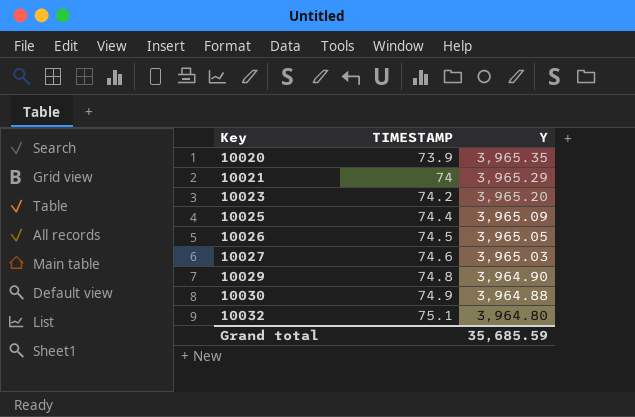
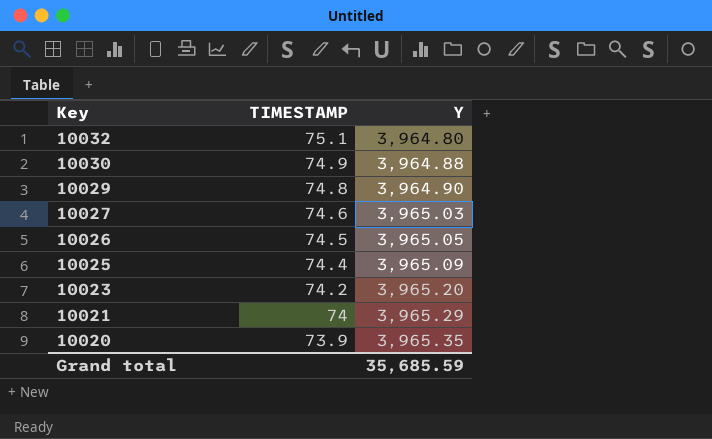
row order: Key ascending -> Key descending

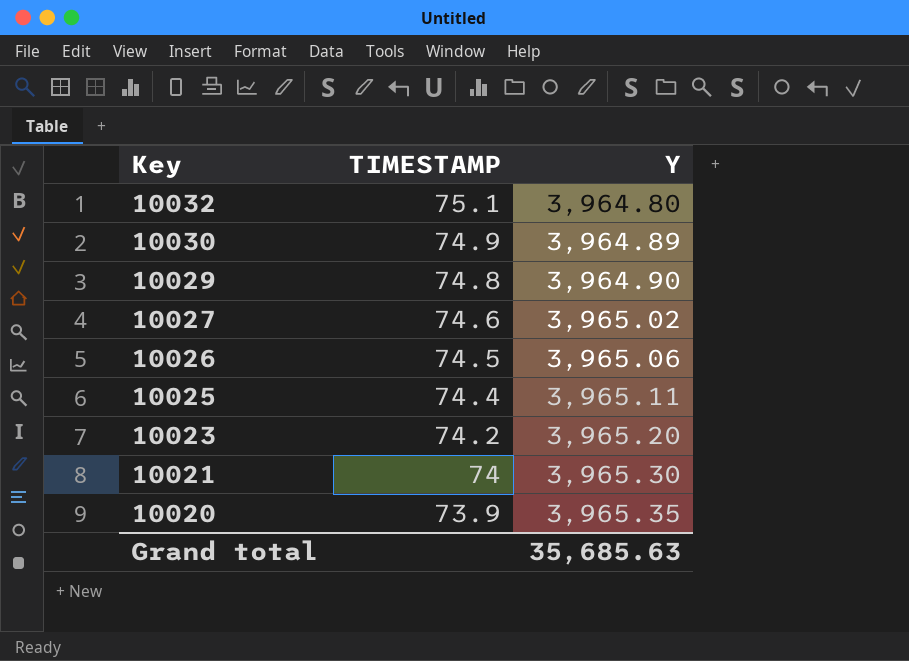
10030 | Y: 3,964.88 -> 3,964.89
10027 | Y: 3,965.03 -> 3,965.02
10026 | Y: 3,965.05 -> 3,965.06
10025 | Y: 3,965.09 -> 3,965.11
10021 | Y: 3,965.29 -> 3,965.30
Grand total | Y: 35,685.59 -> 35,685.63

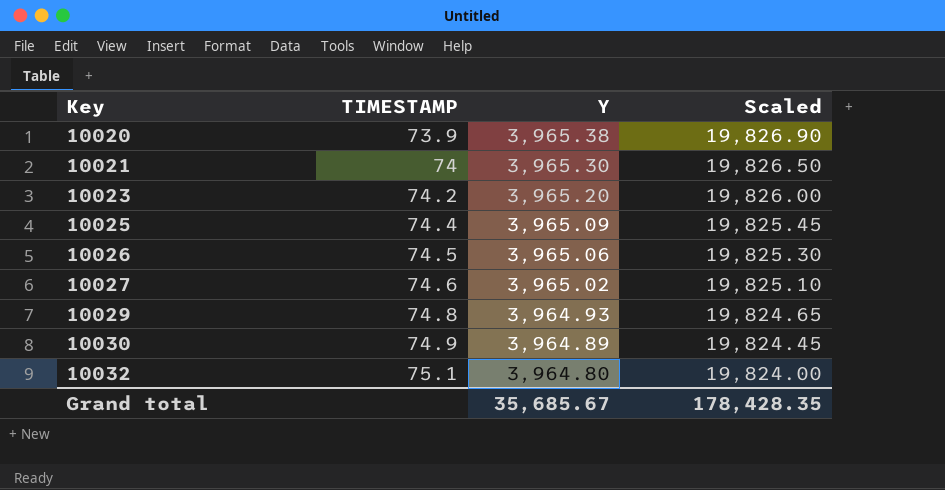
row order: Key descending -> Key ascending
column Scaled | formula: none -> [Y] * 5
10020 | Y: 3,965.35 -> 3,965.38
10025 | Y: 3,965.11 -> 3,965.09
10029 | Y: 3,964.90 -> 3,964.93
Grand total | Y: 35,685.63 -> 35,685.67

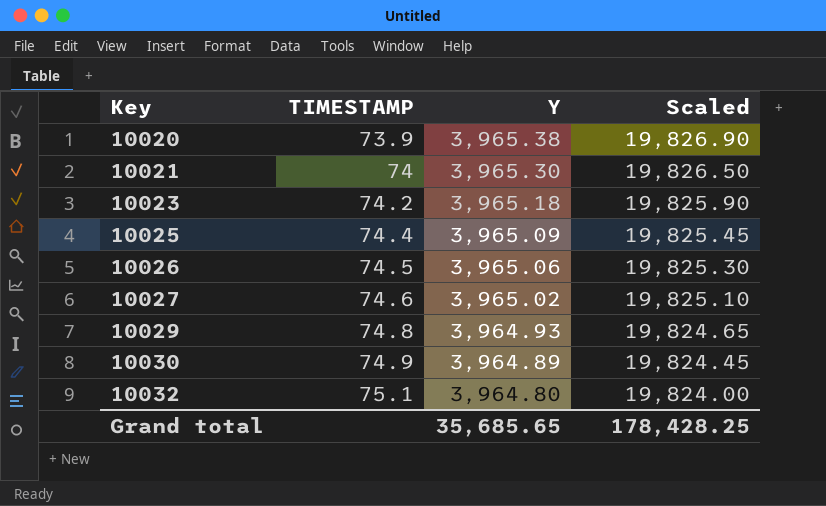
10023 | Y: 3,965.20 -> 3,965.18
10023 | Scaled: 19,826.00 -> 19,825.90
Grand total | Y: 35,685.67 -> 35,685.65
Grand total | Scaled: 178,428.35 -> 178,428.25

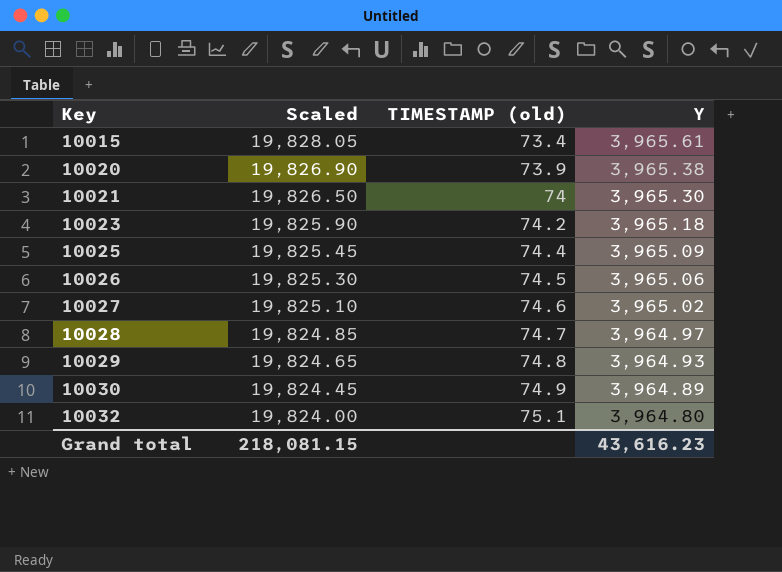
column Scaled | position: 4 -> 2
column name: TIMESTAMP -> TIMESTAMP (old)
row 10015: none -> 19,828.05 | 73.4 | 3,965.61
row 10028: none -> 19,824.85 | 74.7 | 3,964.97
Grand total | Scaled: 178,428.25 -> 218,081.15
Grand total | Y: 35,685.65 -> 43,616.23

